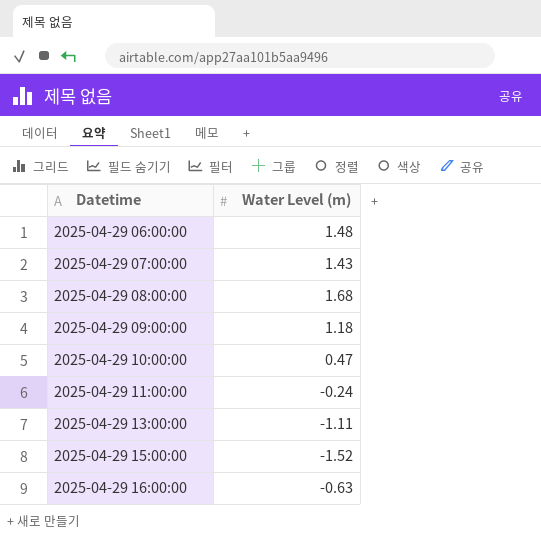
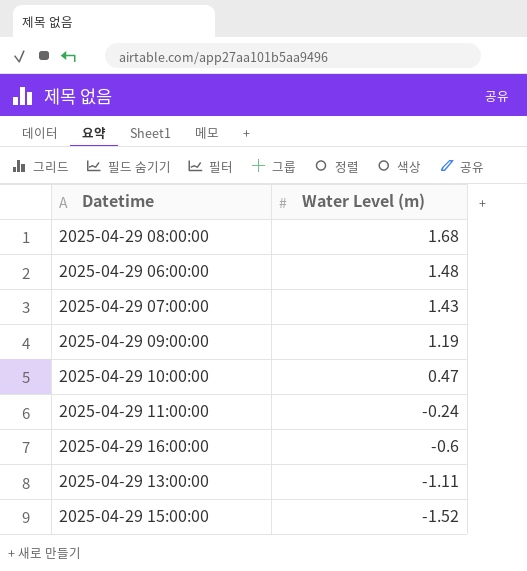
row order: Datetime ascending -> Water Level (m) descending
2025-04-29 09:00:00 | Water Level (m): 1.18 -> 1.19
2025-04-29 16:00:00 | Water Level (m): -0.63 -> -0.6

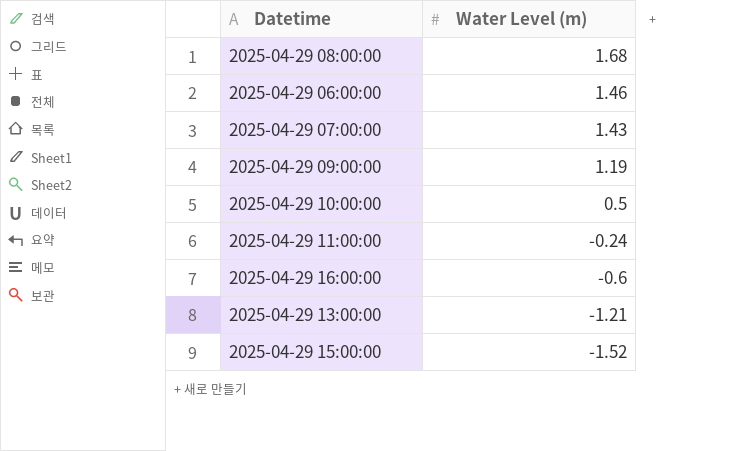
2025-04-29 06:00:00 | Water Level (m): 1.48 -> 1.46
2025-04-29 10:00:00 | Water Level (m): 0.47 -> 0.5
2025-04-29 13:00:00 | Water Level (m): -1.11 -> -1.21

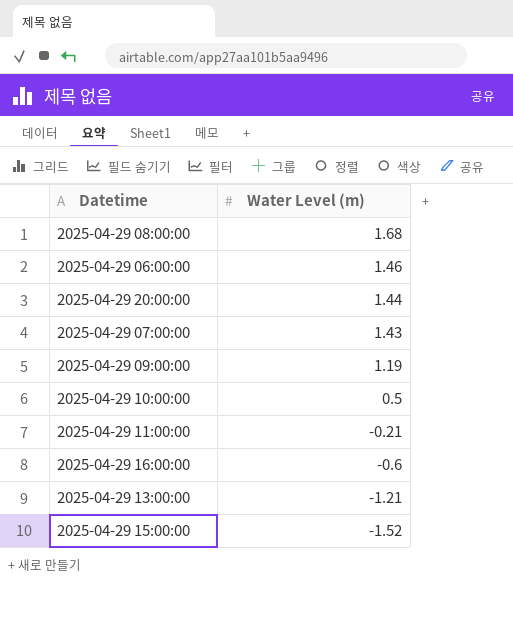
row 2025-04-29 20:00:00: none -> 1.44
2025-04-29 11:00:00 | Water Level (m): -0.24 -> -0.21

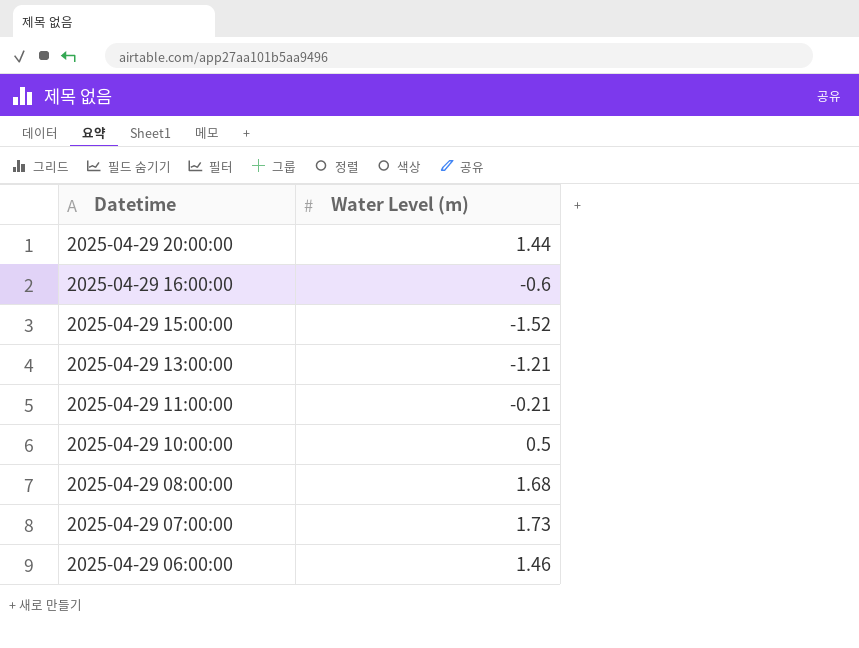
row order: Water Level (m) descending -> Datetime descending
row 2025-04-29 09:00:00: 1.19 -> none
2025-04-29 07:00:00 | Water Level (m): 1.43 -> 1.73

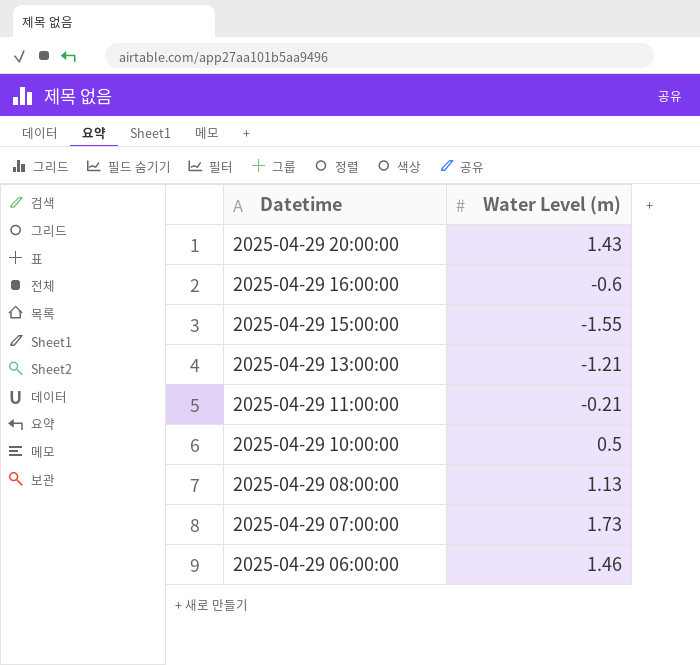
2025-04-29 20:00:00 | Water Level (m): 1.44 -> 1.43
2025-04-29 15:00:00 | Water Level (m): -1.52 -> -1.55
2025-04-29 08:00:00 | Water Level (m): 1.68 -> 1.13

